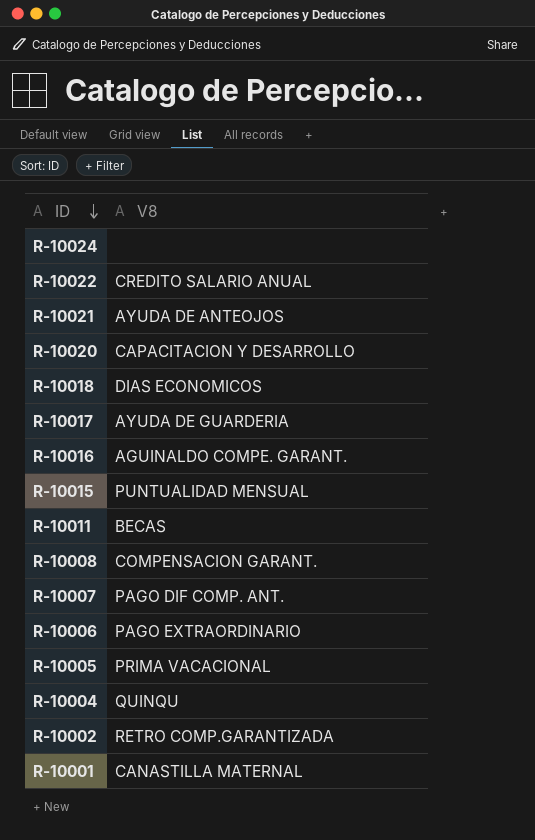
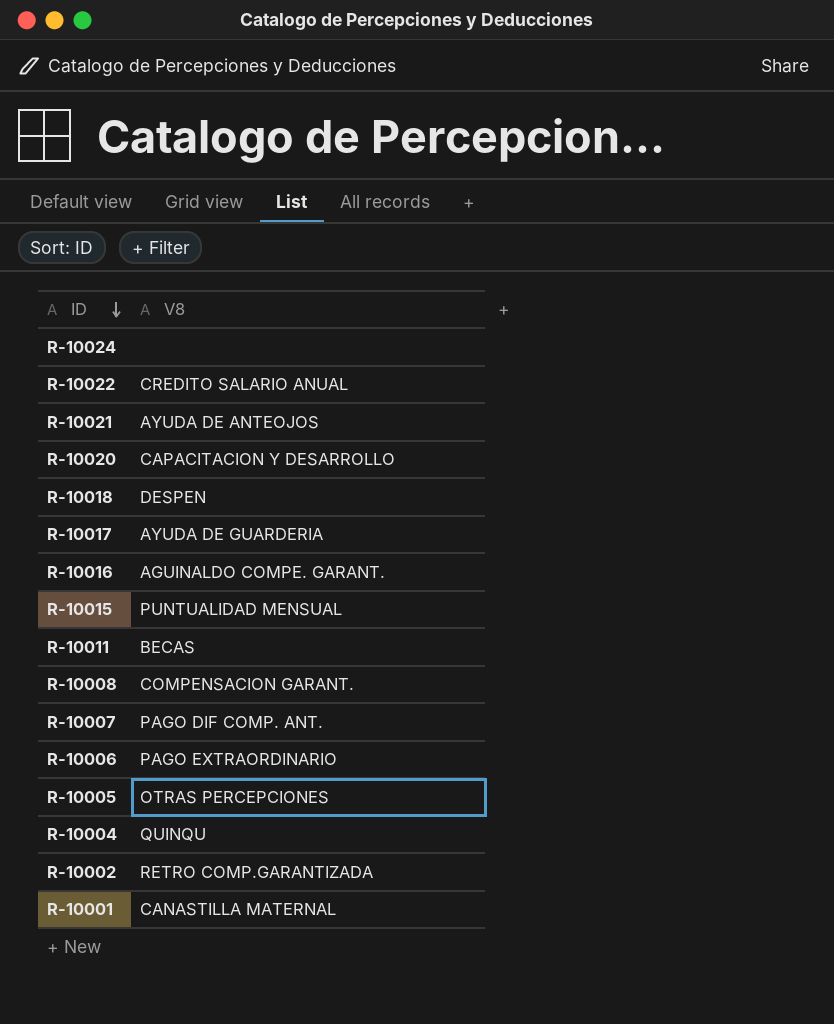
R-10018 | V8: DIAS ECONOMICOS -> DESPEN
R-10005 | V8: PRIMA VACACIONAL -> OTRAS PERCEPCIONES

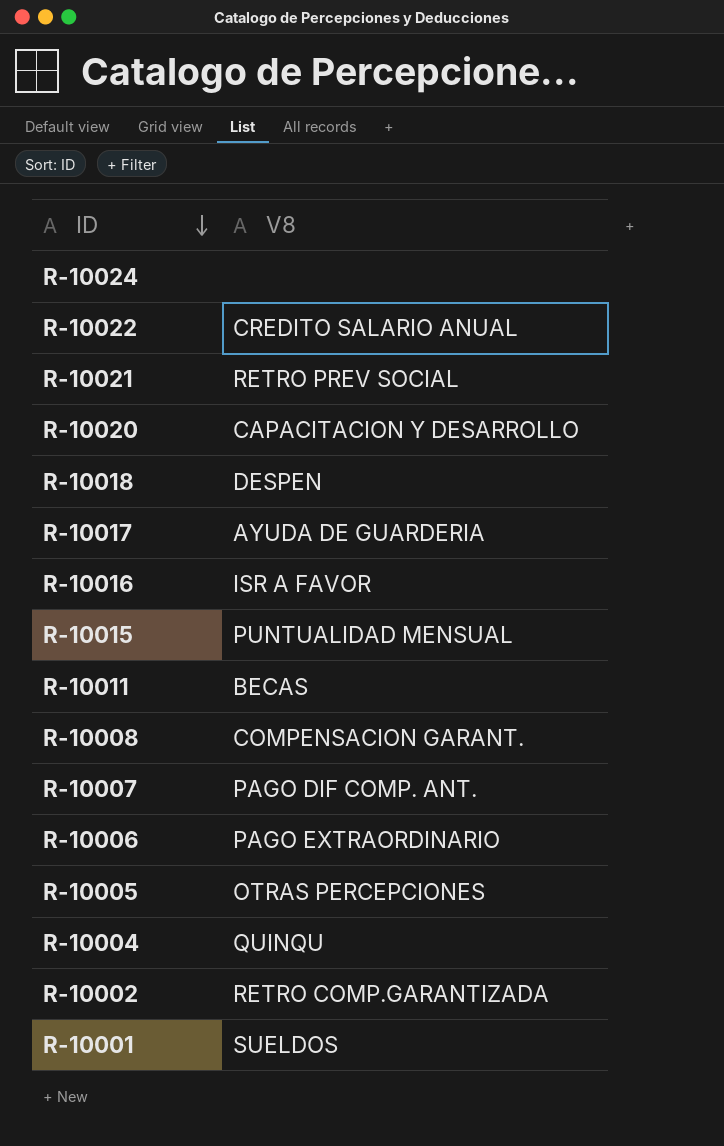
R-10021 | V8: AYUDA DE ANTEOJOS -> RETRO PREV SOCIAL
R-10016 | V8: AGUINALDO COMPE. GARANT. -> ISR A FAVOR
R-10001 | V8: CANASTILLA MATERNAL -> SUELDOS

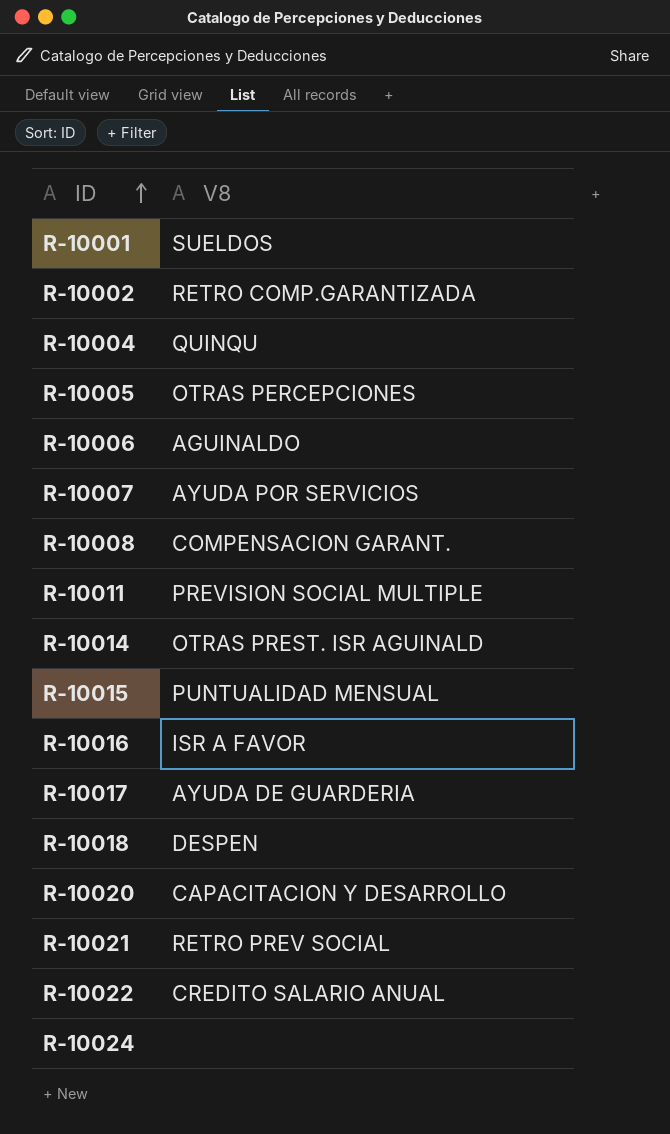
row order: ID descending -> ID ascending
R-10006 | V8: PAGO EXTRAORDINARIO -> AGUINALDO
R-10007 | V8: PAGO DIF COMP. ANT. -> AYUDA POR SERVICIOS
R-10011 | V8: BECAS -> PREVISION SOCIAL MULTIPLE
row R-10014: none -> OTRAS PREST. ISR AGUINALD

